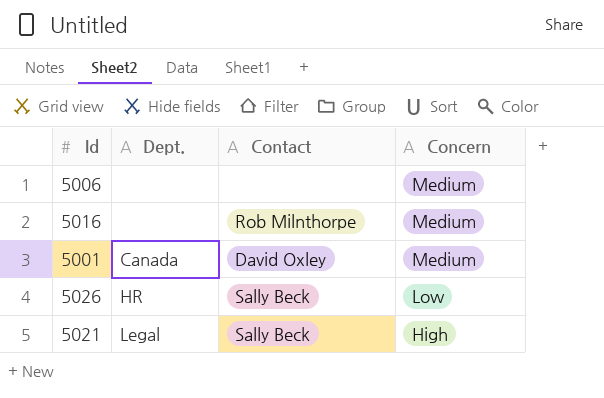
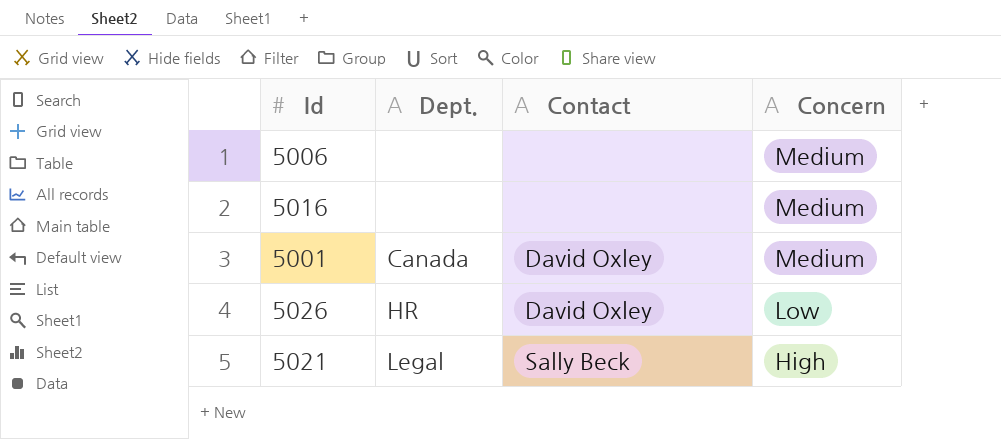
5016 | Contact: Rob Milnthorpe -> none
5026 | Contact: Sally Beck -> David Oxley

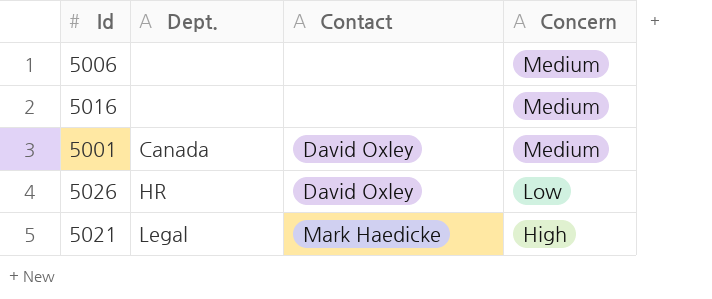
5021 | Contact: Sally Beck -> Mark Haedicke

